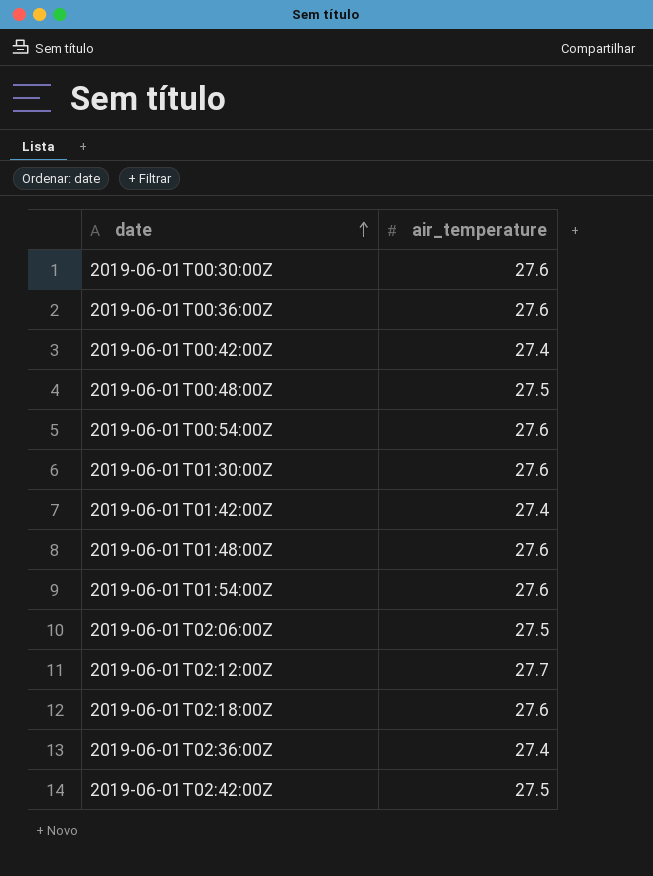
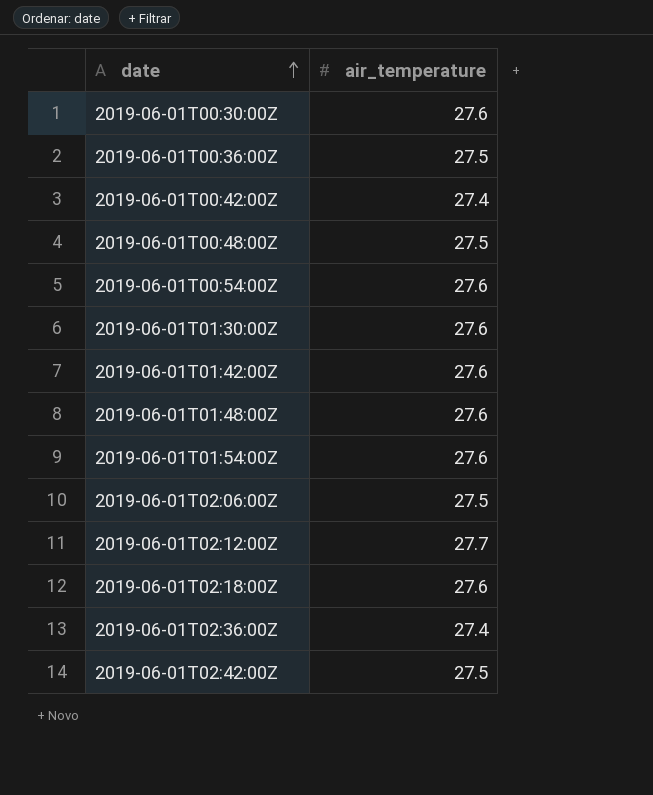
2019-06-01T00:36:00Z | air_temperature: 27.6 -> 27.5
2019-06-01T01:42:00Z | air_temperature: 27.4 -> 27.6

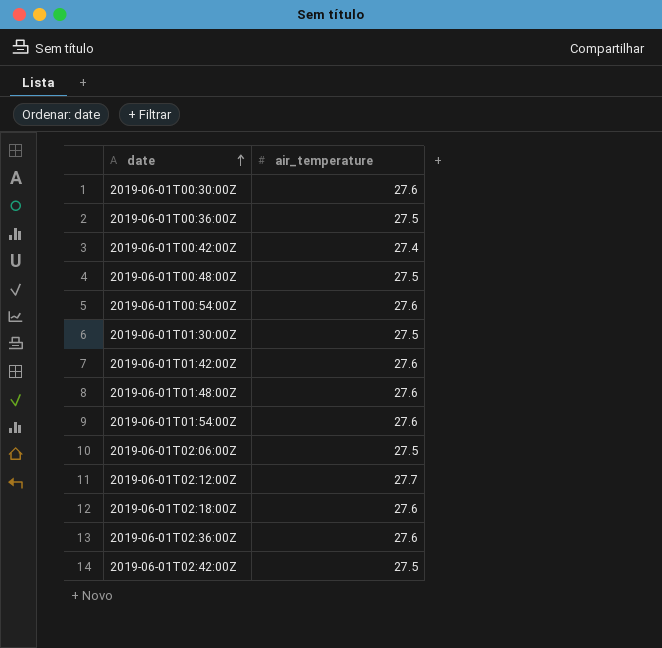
2019-06-01T01:30:00Z | air_temperature: 27.6 -> 27.5
2019-06-01T02:36:00Z | air_temperature: 27.4 -> 27.6

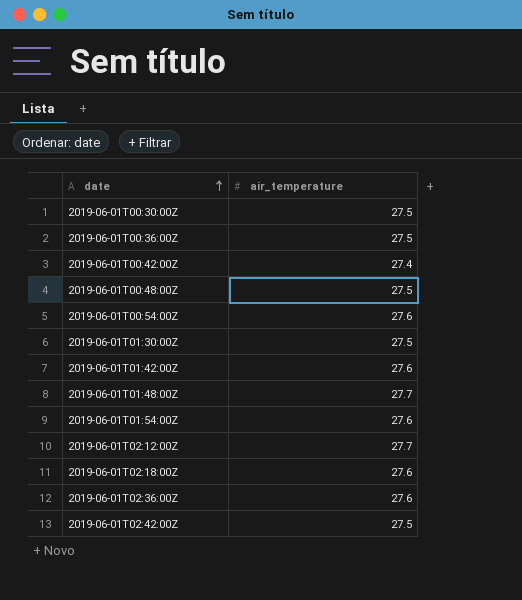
row 2019-06-01T02:06:00Z: 27.5 -> none
2019-06-01T00:30:00Z | air_temperature: 27.6 -> 27.5
2019-06-01T01:48:00Z | air_temperature: 27.6 -> 27.7

